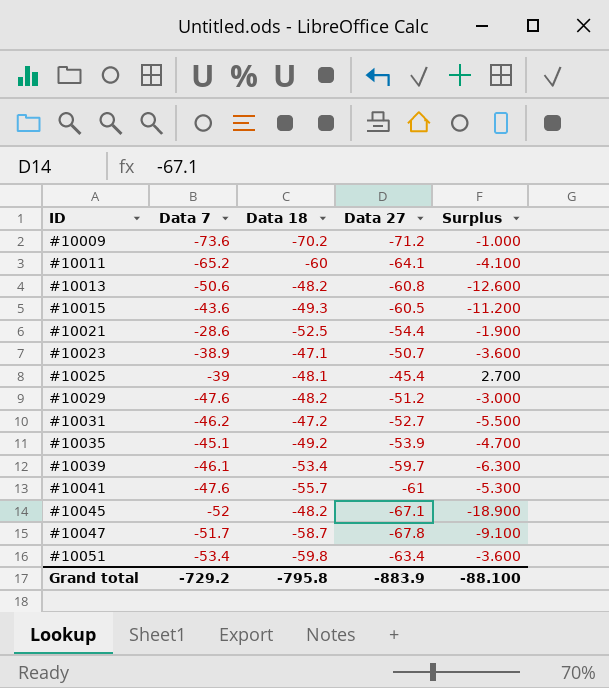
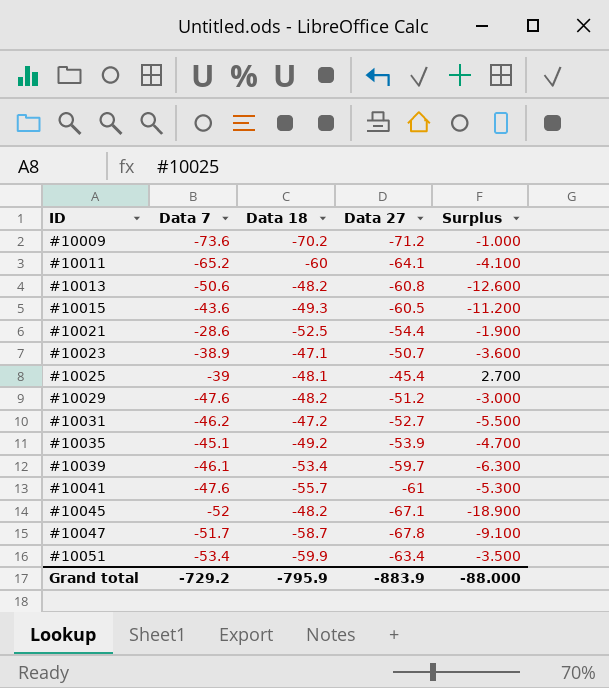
#10051 | Data 18: -59.8 -> -59.9
#10051 | Surplus: -3.600 -> -3.500
Grand total | Data 18: -795.8 -> -795.9
Grand total | Surplus: -88.100 -> -88.000

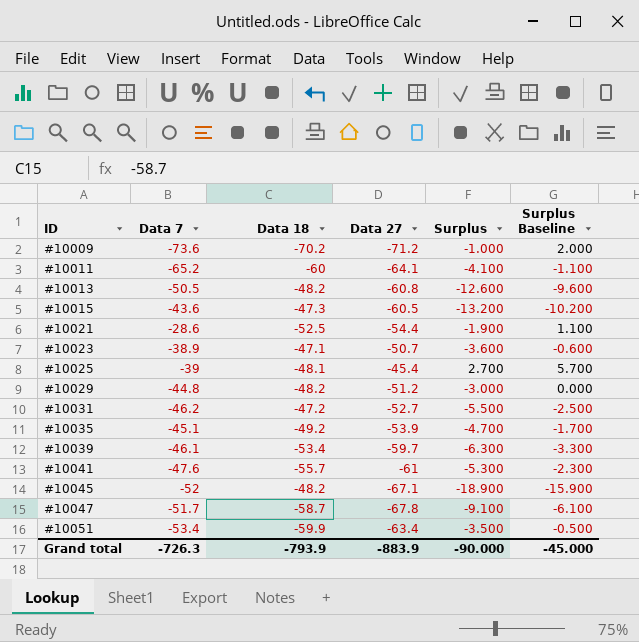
column Surplus Baseline | formula: none -> [Surplus] + 3
#10013 | Data 7: -50.6 -> -50.5
#10015 | Data 18: -49.3 -> -47.3
#10015 | Surplus: -11.200 -> -13.200
#10029 | Data 7: -47.6 -> -44.8
Grand total | Data 7: -729.2 -> -726.3
Grand total | Data 18: -795.9 -> -793.9
Grand total | Surplus: -88.000 -> -90.000

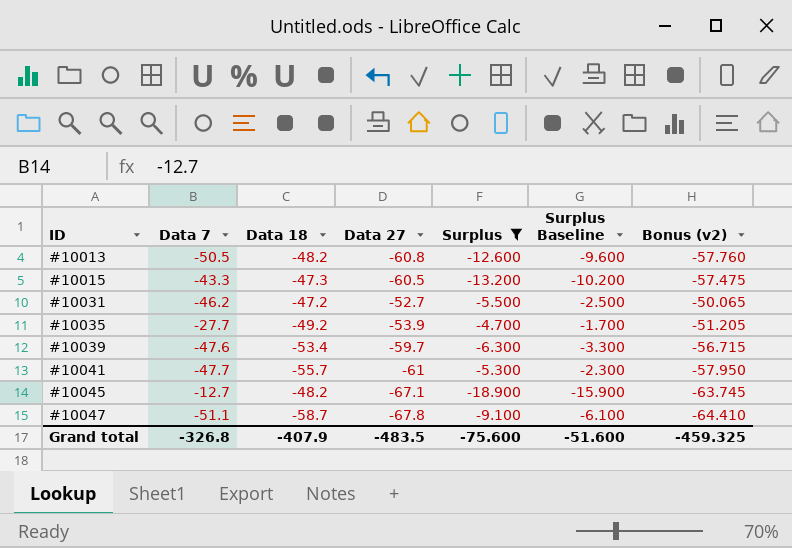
filter: none -> Surplus <= -4.700
column Bonus (v2) | formula: none -> [Data 27] * 0.95
#10015 | Data 7: -43.6 -> -43.3
#10035 | Data 7: -45.1 -> -27.7
#10039 | Data 7: -46.1 -> -47.6
#10041 | Data 7: -47.6 -> -47.7
#10045 | Data 7: -52 -> -12.7
#10047 | Data 7: -51.7 -> -51.1
Grand total | Data 7: -726.3 -> -326.8
Grand total | Data 18: -793.9 -> -407.9
Grand total | Data 27: -883.9 -> -483.5
Grand total | Surplus: -90.000 -> -75.600
Grand total | Surplus Baseline: -45.000 -> -51.600

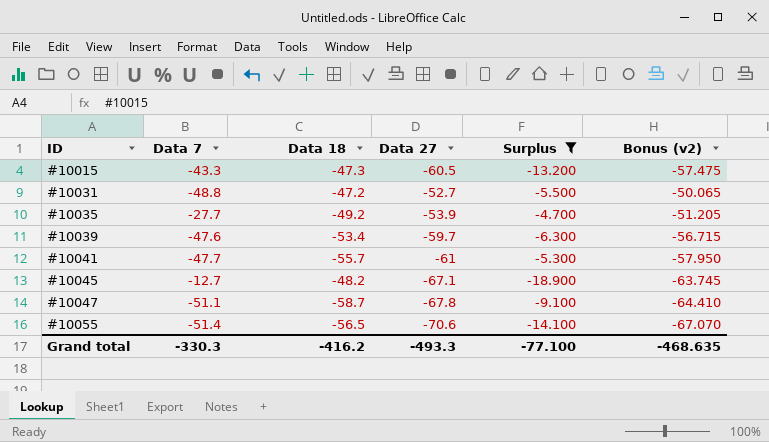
column Surplus Baseline | formula: [Surplus] + 3 -> none
row #10013: -50.5 | -48.2 | -60.8 | -12.600 | -9.600 | -57.760 -> none
#10031 | Data 7: -46.2 -> -48.8
row #10055: none -> -51.4 | -56.5 | -70.6 | -14.100 | -67.070
Grand total | Data 7: -326.8 -> -330.3
Grand total | Data 18: -407.9 -> -416.2
Grand total | Data 27: -483.5 -> -493.3
Grand total | Surplus: -75.600 -> -77.100
Grand total | Bonus (v2): -459.325 -> -468.635

